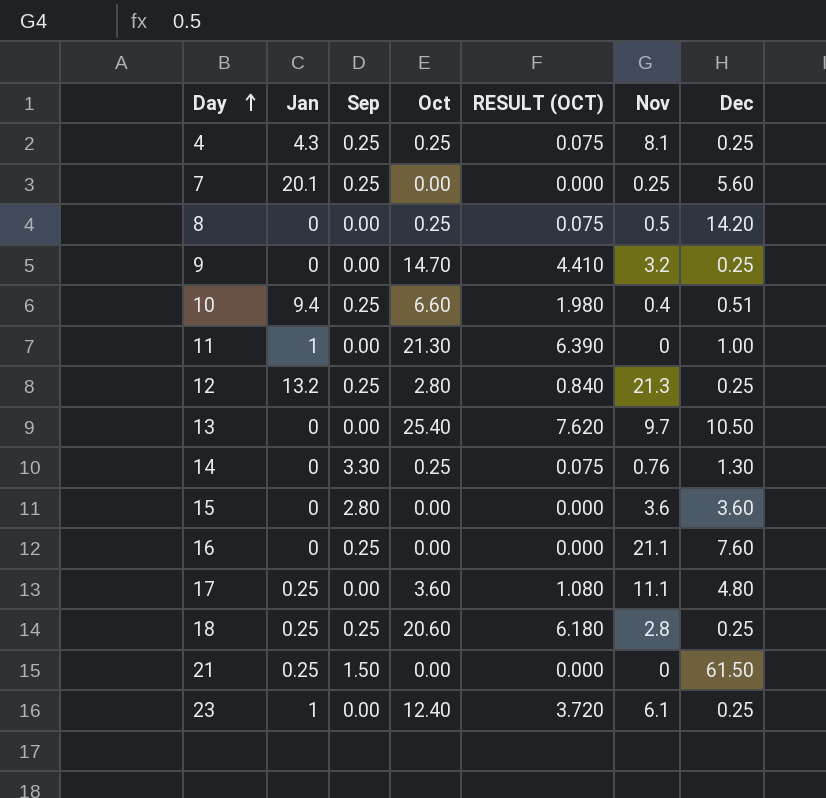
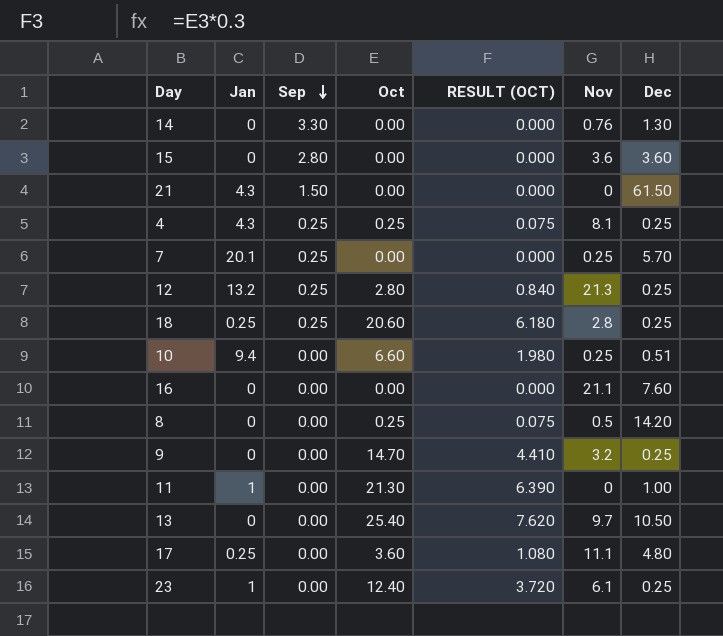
row order: Day ascending -> Sep descending
14 | Oct: 0.25 -> 0.00
14 | RESULT (OCT): 0.075 -> 0.000
21 | Jan: 0.25 -> 4.3
7 | Dec: 5.60 -> 5.70
10 | Sep: 0.25 -> 0.00
10 | Nov: 0.4 -> 0.25
16 | Sep: 0.25 -> 0.00

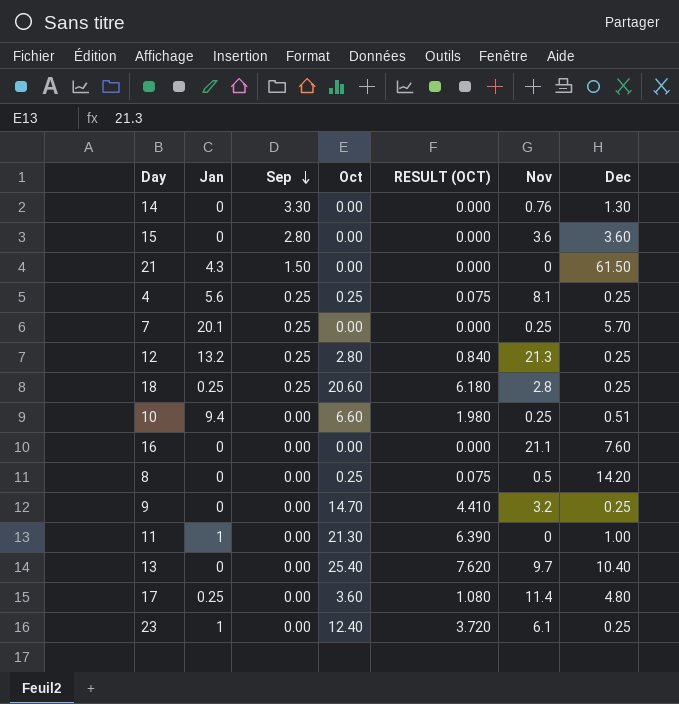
4 | Jan: 4.3 -> 5.6
13 | Dec: 10.50 -> 10.40
17 | Nov: 11.1 -> 11.4

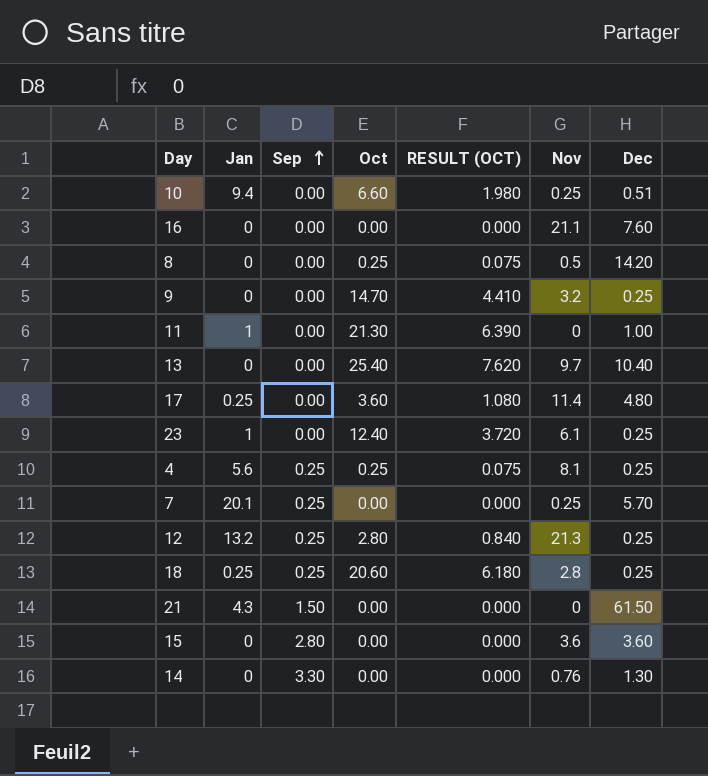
row order: Sep descending -> Sep ascending

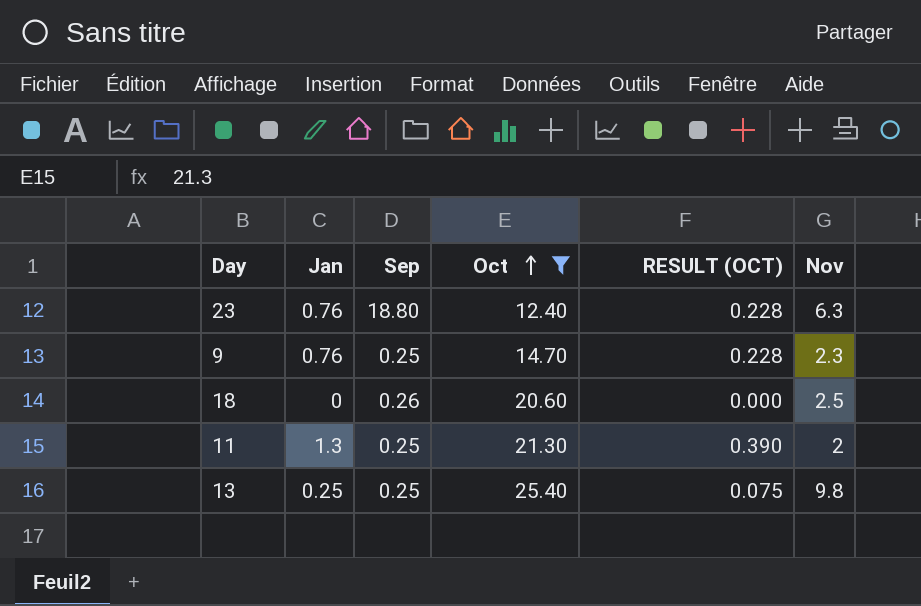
filter: none -> Oct >= 12.40
row order: Sep ascending -> Oct ascending
column Dec | position: 7 -> none
column RESULT (OCT) | formula: [Oct] * 0.3 -> [Jan] * 0.3
23 | Jan: 1 -> 0.76
23 | Sep: 0.00 -> 18.80
23 | Nov: 6.1 -> 6.3
9 | Jan: 0 -> 0.76
9 | Sep: 0.00 -> 0.25
9 | Nov: 3.2 -> 2.3
18 | Jan: 0.25 -> 0
18 | Sep: 0.25 -> 0.26
18 | Nov: 2.8 -> 2.5
11 | Jan: 1 -> 1.3
11 | Sep: 0.00 -> 0.25
11 | Nov: 0 -> 2
13 | Jan: 0 -> 0.25
13 | Sep: 0.00 -> 0.25
13 | Nov: 9.7 -> 9.8

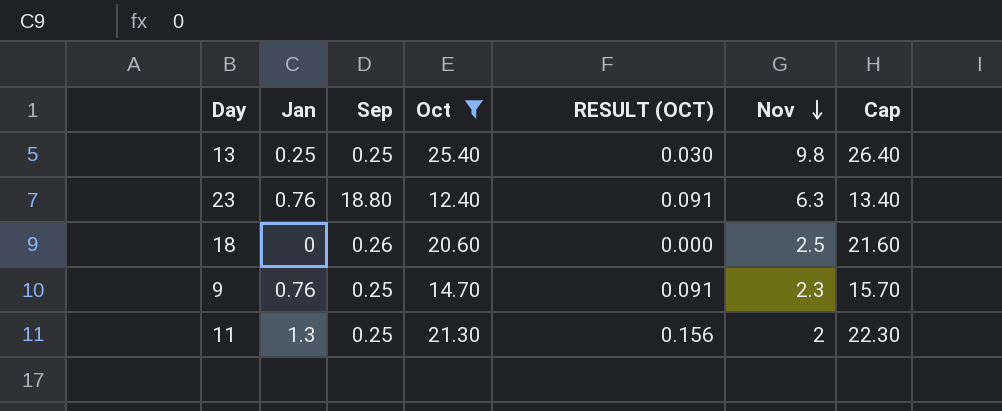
row order: Oct ascending -> Nov descending
column RESULT (OCT) | formula: [Jan] * 0.3 -> [Jan] * 0.12
column Cap | formula: none -> [Oct] + 1

